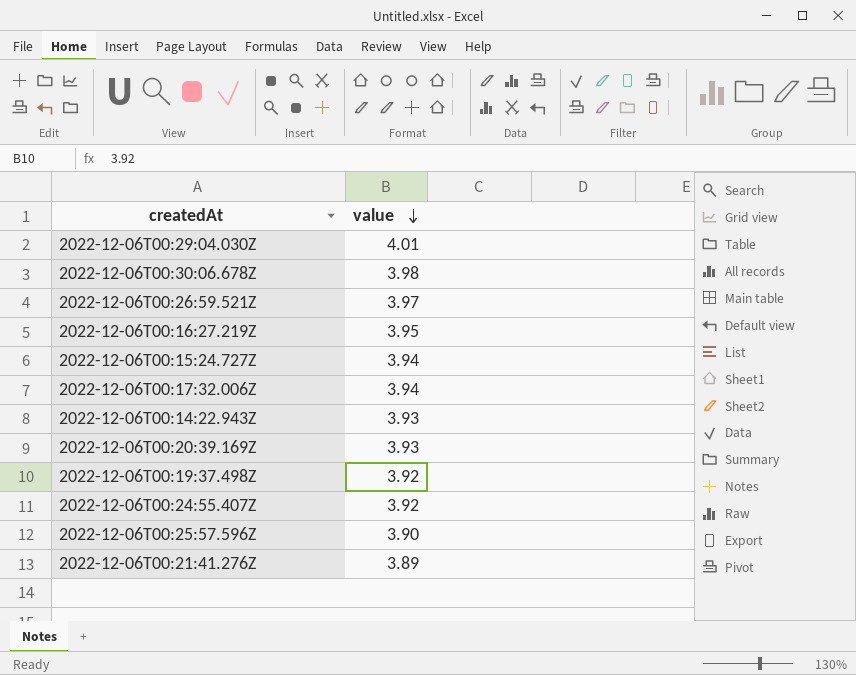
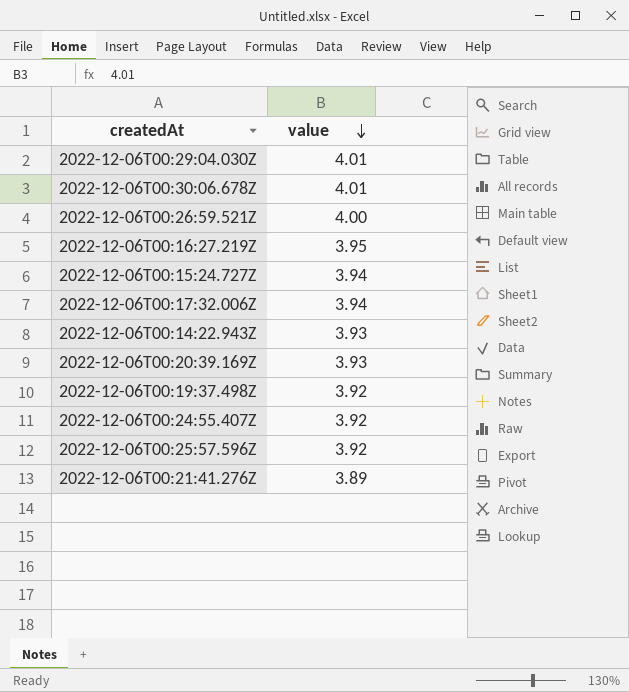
2022-12-06T00:30:06.678Z | value: 3.98 -> 4.01
2022-12-06T00:26:59.521Z | value: 3.97 -> 4.00
2022-12-06T00:25:57.596Z | value: 3.90 -> 3.92

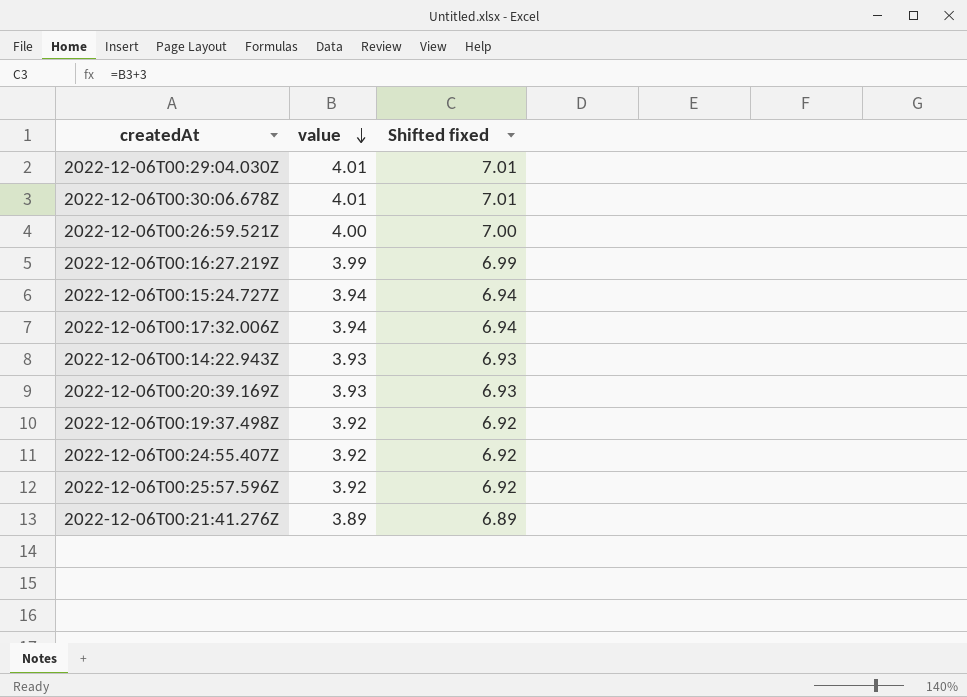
column Shifted fixed | formula: none -> [value] + 3
2022-12-06T00:16:27.219Z | value: 3.95 -> 3.99

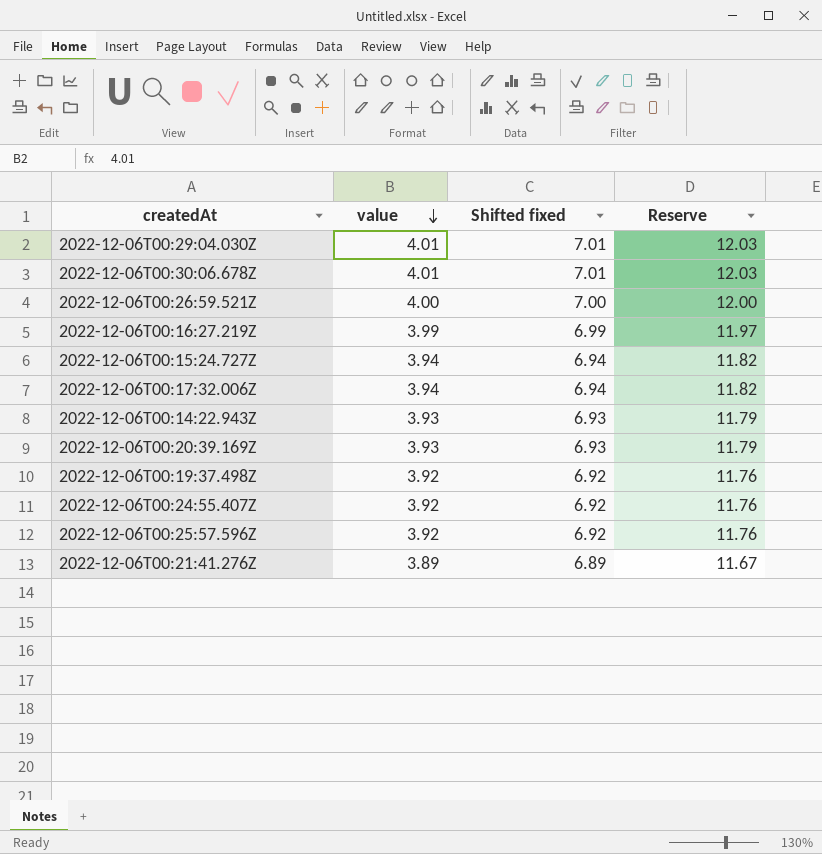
column Reserve | formula: none -> [value] * 3

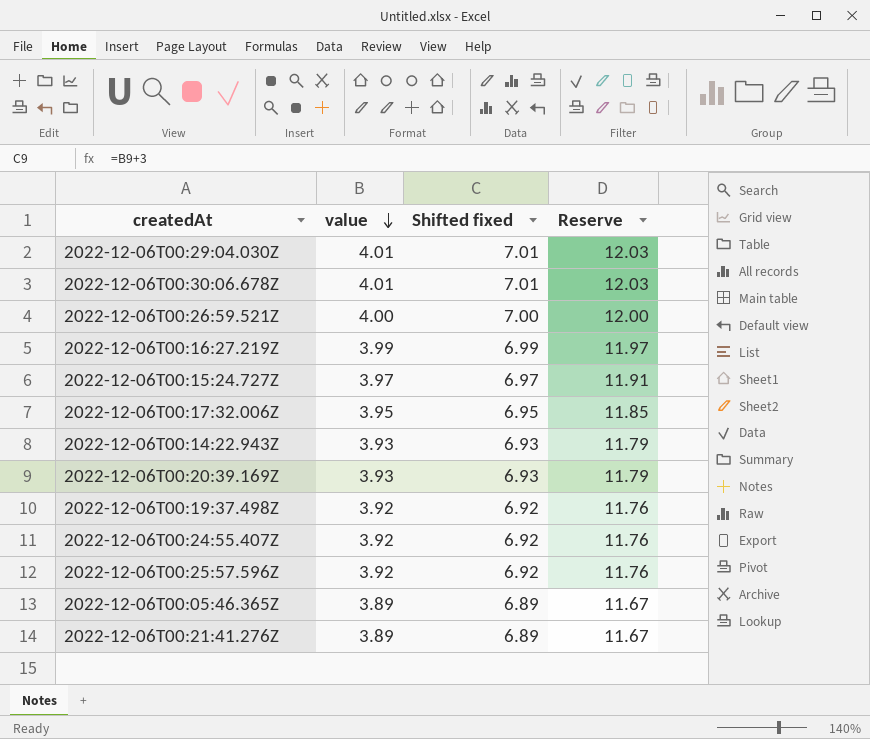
2022-12-06T00:15:24.727Z | value: 3.94 -> 3.97
2022-12-06T00:15:24.727Z | Shifted fixed: 6.94 -> 6.97
2022-12-06T00:15:24.727Z | Reserve: 11.82 -> 11.91
2022-12-06T00:17:32.006Z | value: 3.94 -> 3.95
2022-12-06T00:17:32.006Z | Shifted fixed: 6.94 -> 6.95
2022-12-06T00:17:32.006Z | Reserve: 11.82 -> 11.85
row 2022-12-06T00:05:46.365Z: none -> 3.89 | 6.89 | 11.67

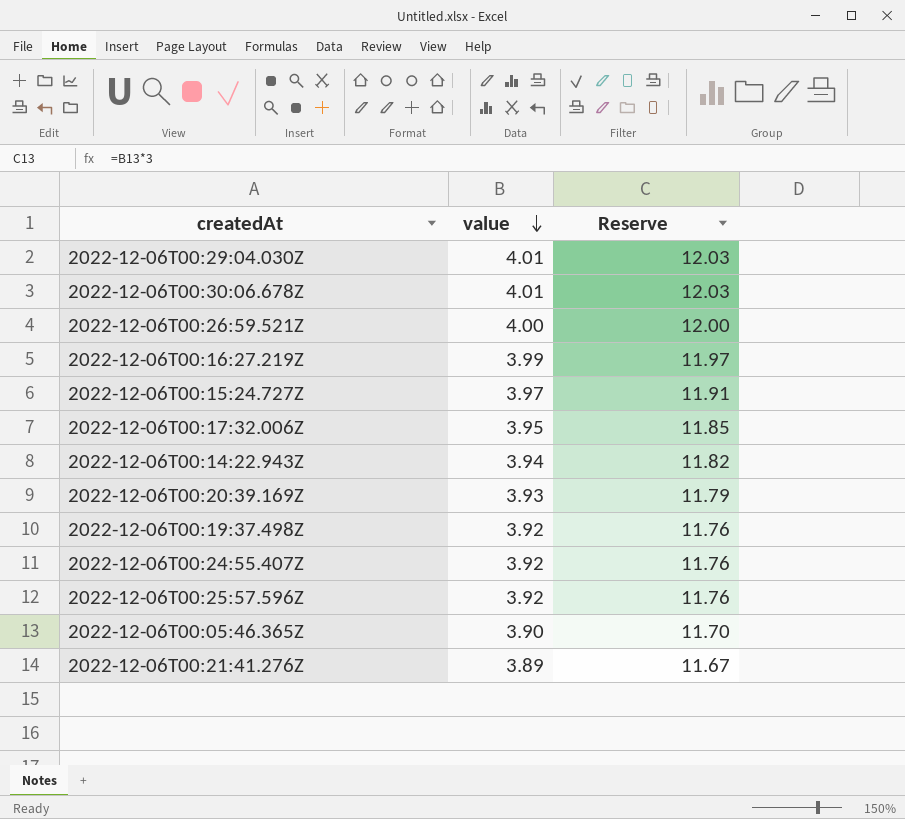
column Shifted fixed | formula: [value] + 3 -> none
2022-12-06T00:14:22.943Z | value: 3.93 -> 3.94
2022-12-06T00:14:22.943Z | Reserve: 11.79 -> 11.82
2022-12-06T00:05:46.365Z | value: 3.89 -> 3.90
2022-12-06T00:05:46.365Z | Reserve: 11.67 -> 11.70

